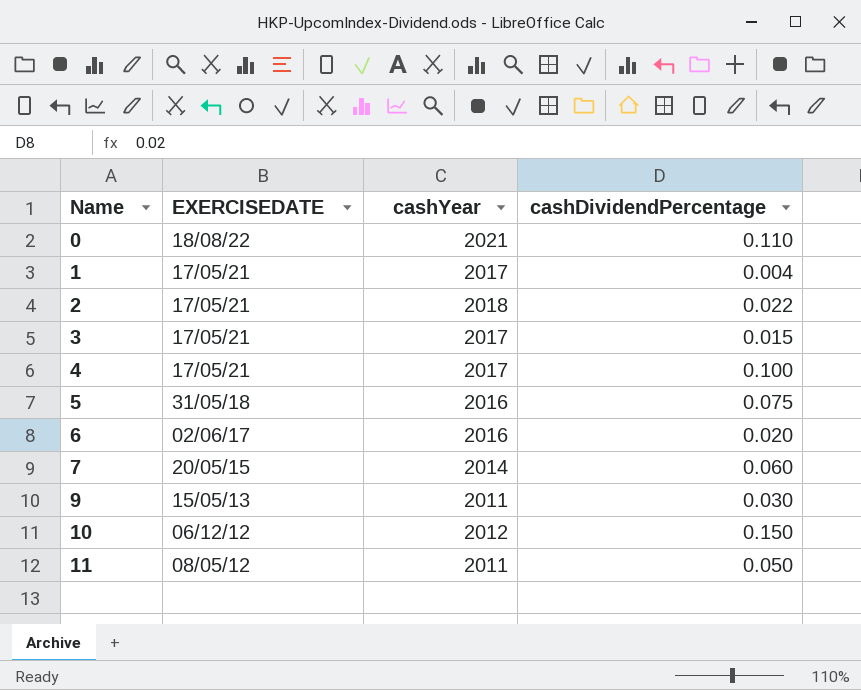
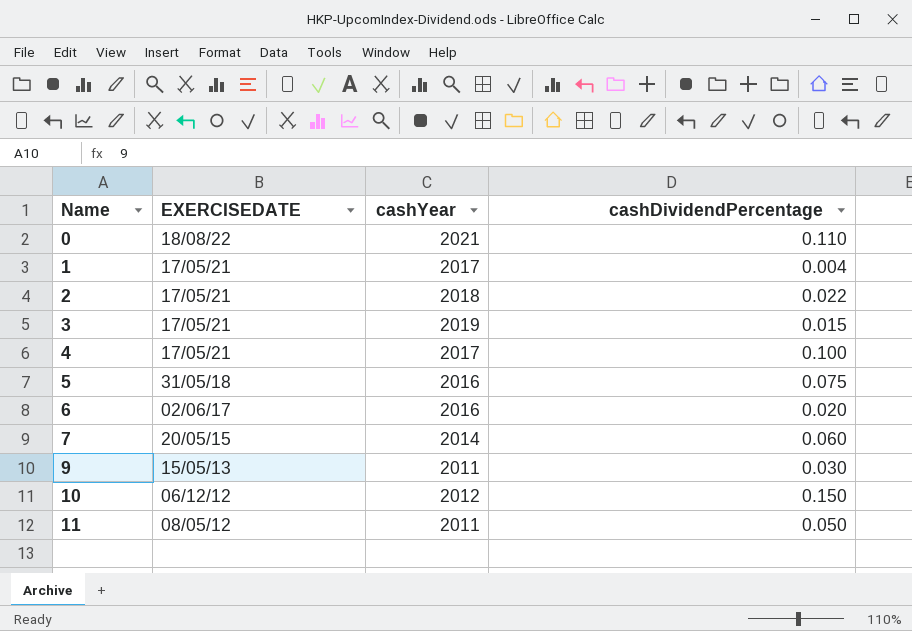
3 | cashYear: 2017 -> 2019

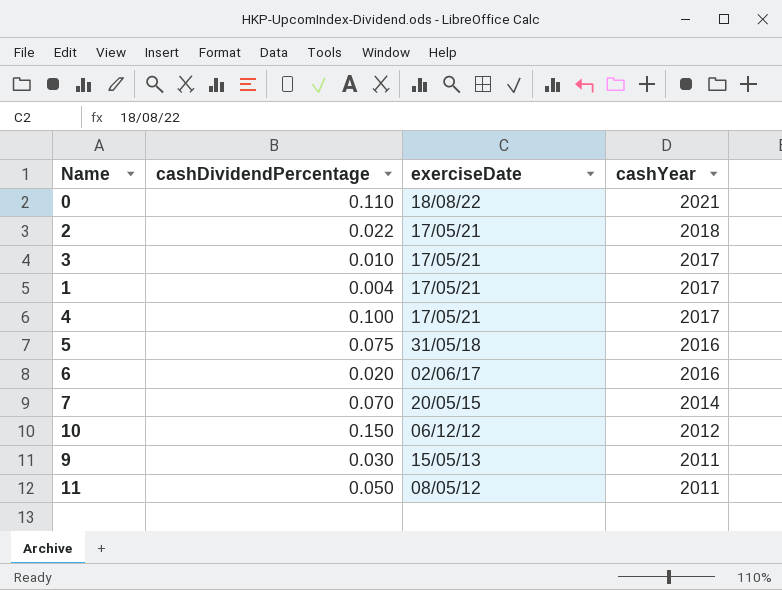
row order: Name ascending -> cashYear descending
column cashDividendPercentage | position: 4 -> 2
column name: EXERCISEDATE -> exerciseDate
3 | cashDividendPercentage: 0.015 -> 0.010
3 | cashYear: 2019 -> 2017
7 | cashDividendPercentage: 0.060 -> 0.070

